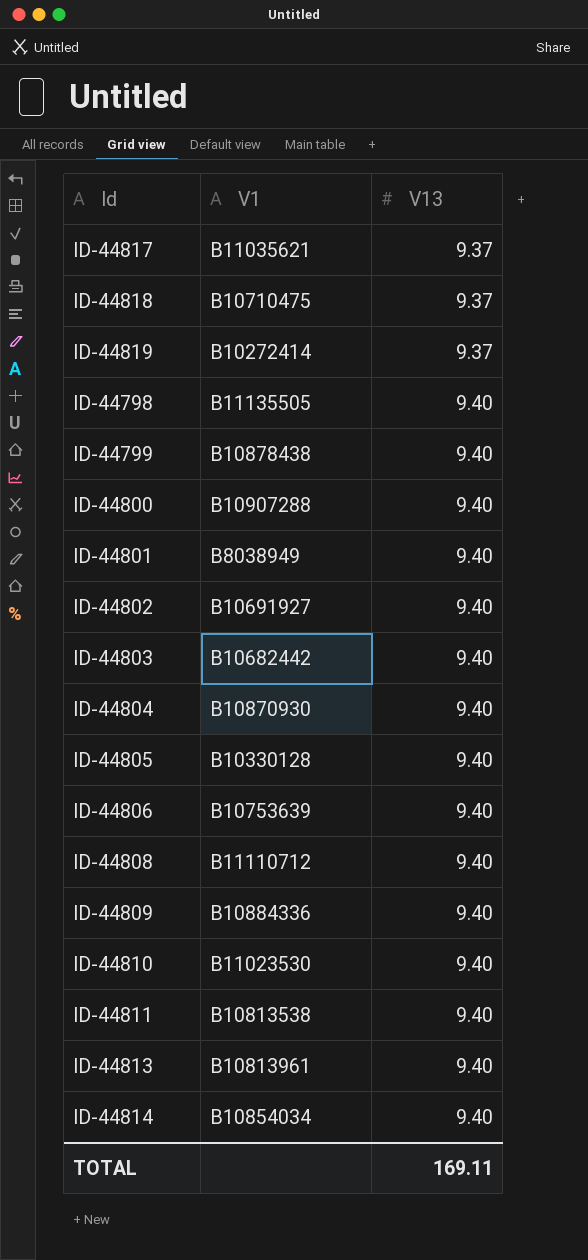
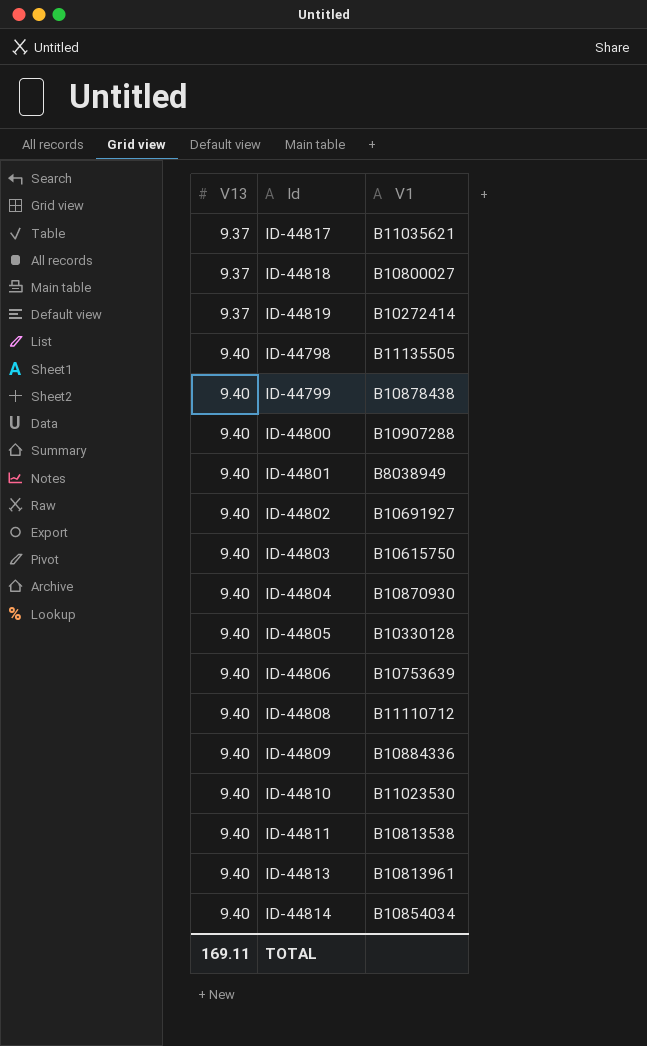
column V13 | position: 3 -> 1
ID-44818 | V1: B10710475 -> B10800027
ID-44803 | V1: B10682442 -> B10615750

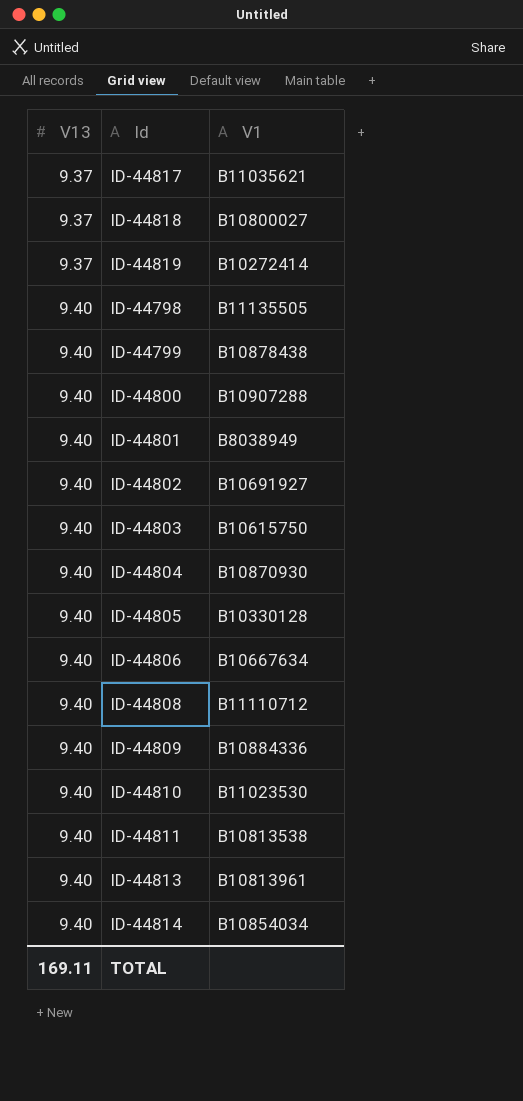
ID-44806 | V1: B10753639 -> B10667634

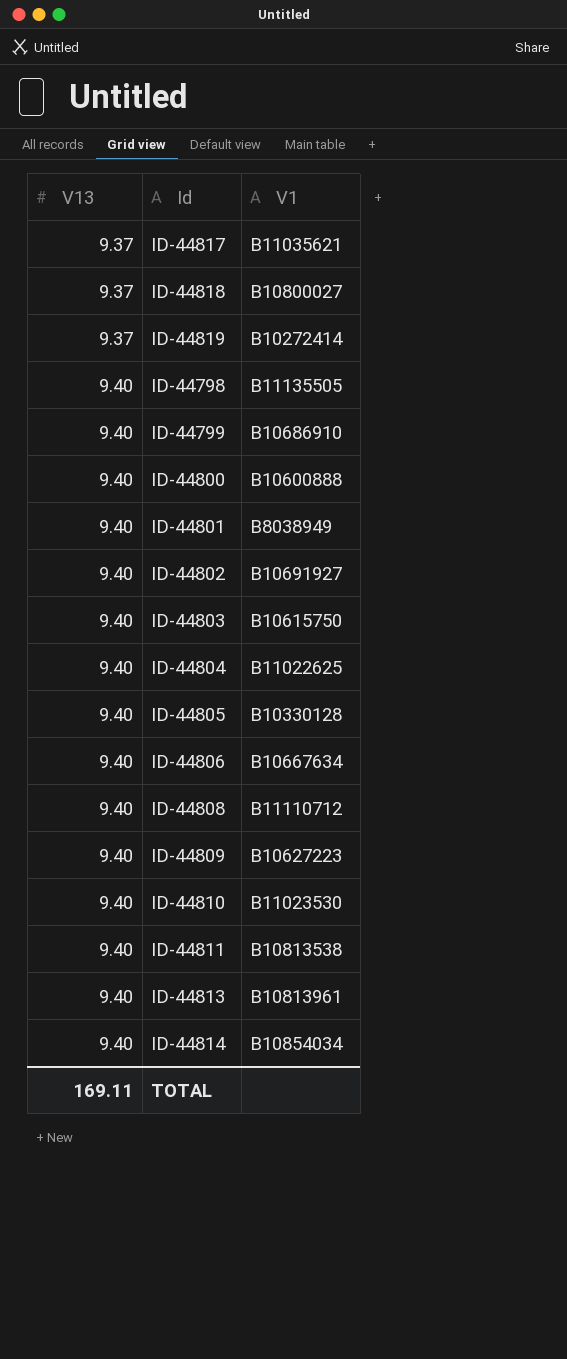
ID-44799 | V1: B10878438 -> B10686910
ID-44800 | V1: B10907288 -> B10600888
ID-44804 | V1: B10870930 -> B11022625
ID-44809 | V1: B10884336 -> B10627223

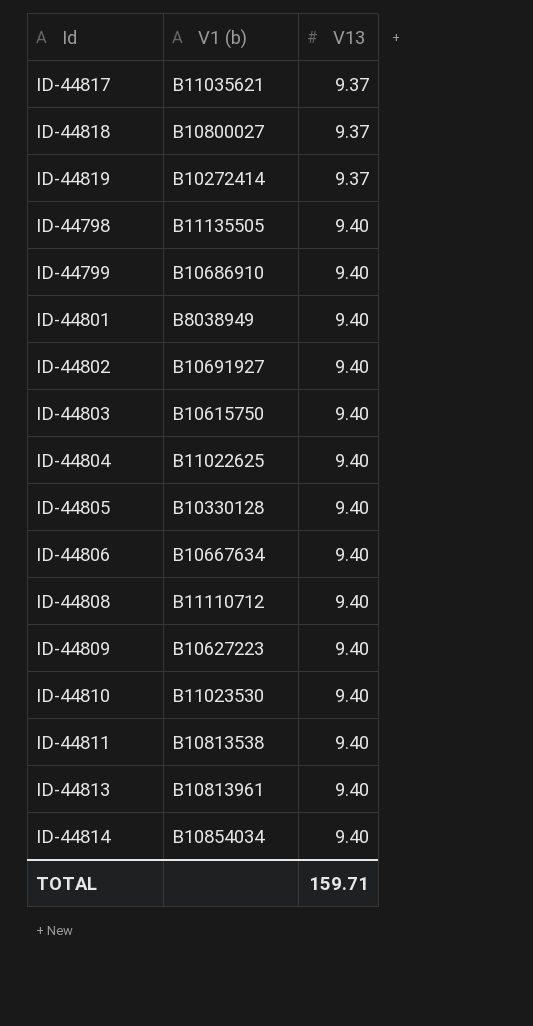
column name: V1 -> V1 (b)
column V13 | position: 1 -> 3
row ID-44800: 9.40 | B10600888 -> none
TOTAL | V13: 169.11 -> 159.71

